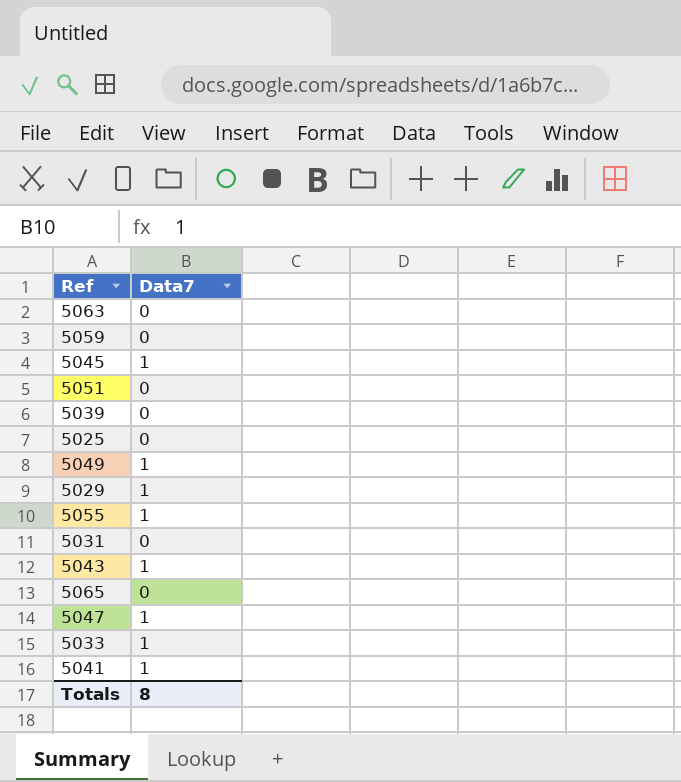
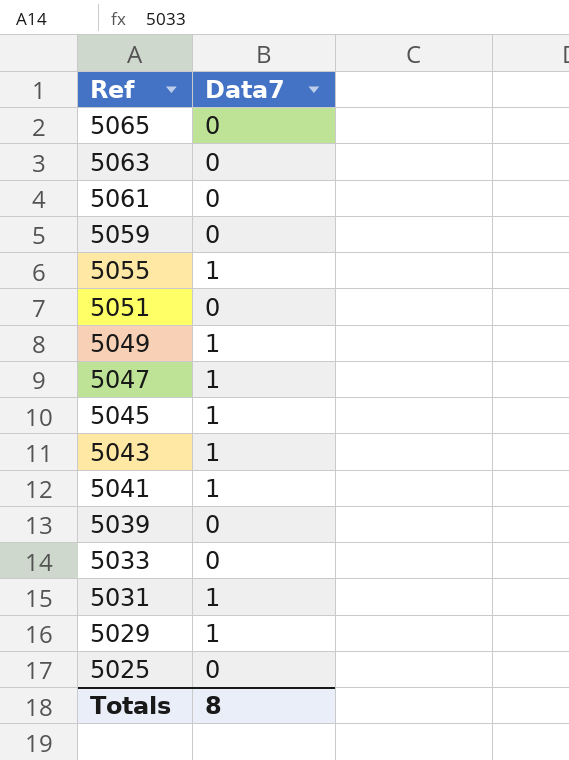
row order: none -> Ref descending
row 5061: none -> 0
5033 | Data7: 1 -> 0
5031 | Data7: 0 -> 1

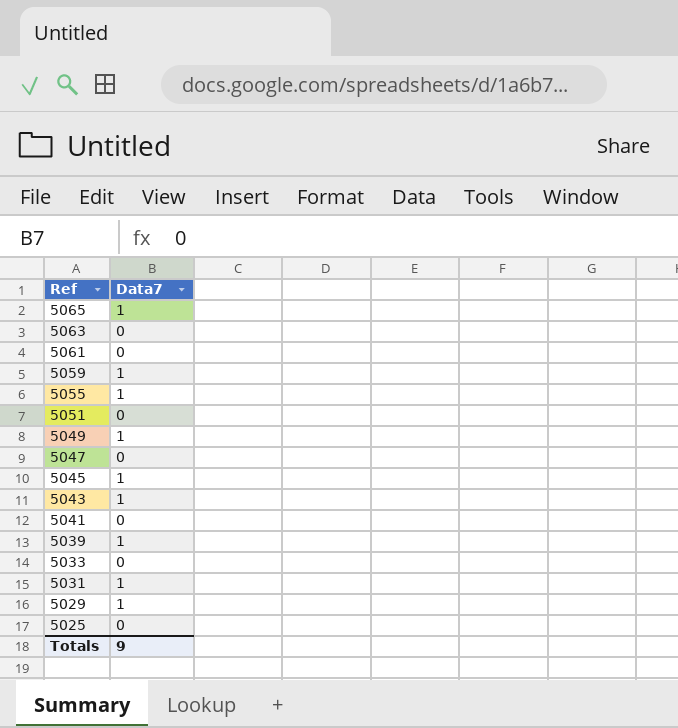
5065 | Data7: 0 -> 1
5059 | Data7: 0 -> 1
5047 | Data7: 1 -> 0
5041 | Data7: 1 -> 0
5039 | Data7: 0 -> 1
Totals | Data7: 8 -> 9

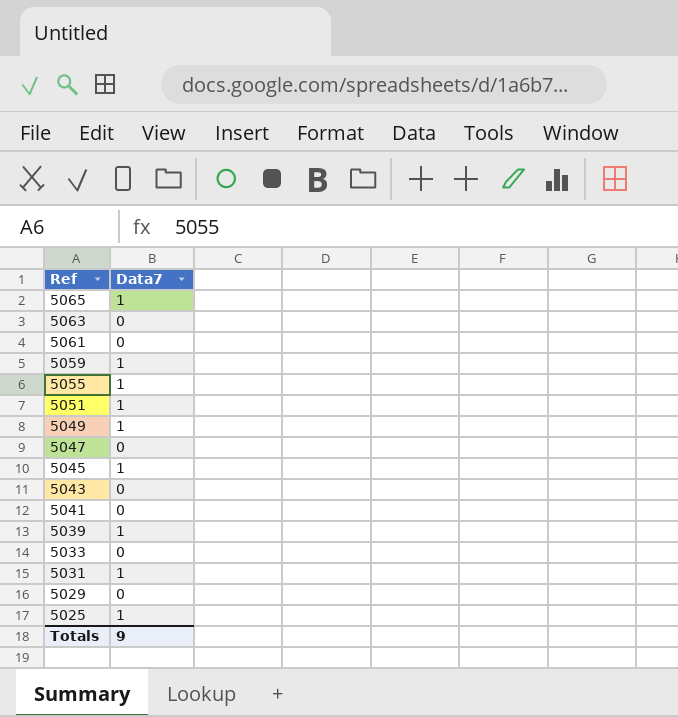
5051 | Data7: 0 -> 1
5043 | Data7: 1 -> 0
5029 | Data7: 1 -> 0
5025 | Data7: 0 -> 1

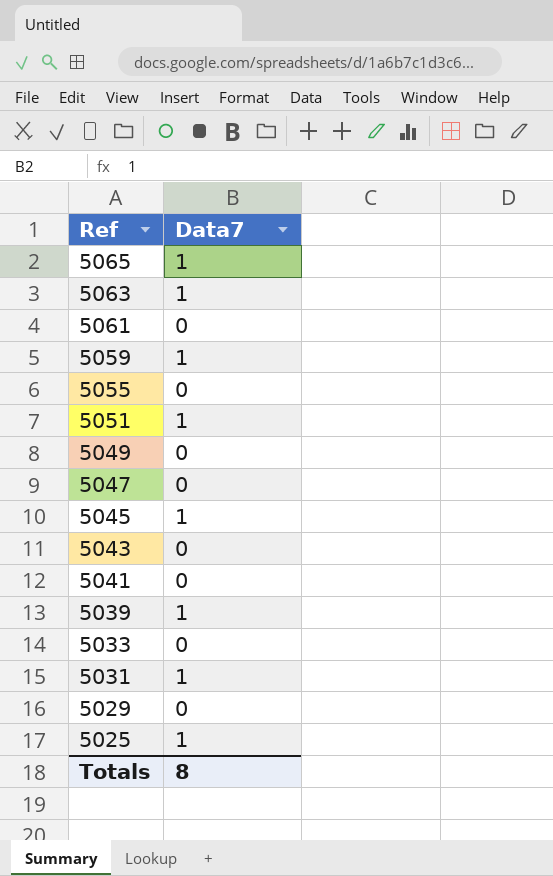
5063 | Data7: 0 -> 1
5055 | Data7: 1 -> 0
5049 | Data7: 1 -> 0
Totals | Data7: 9 -> 8

